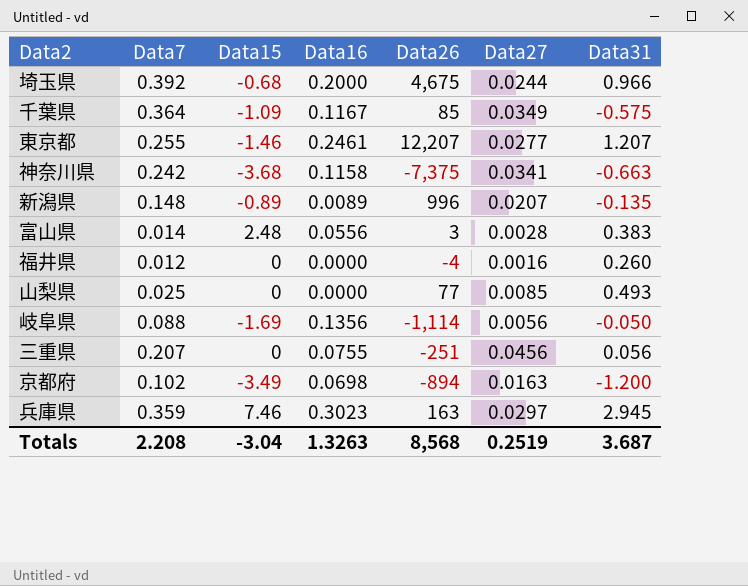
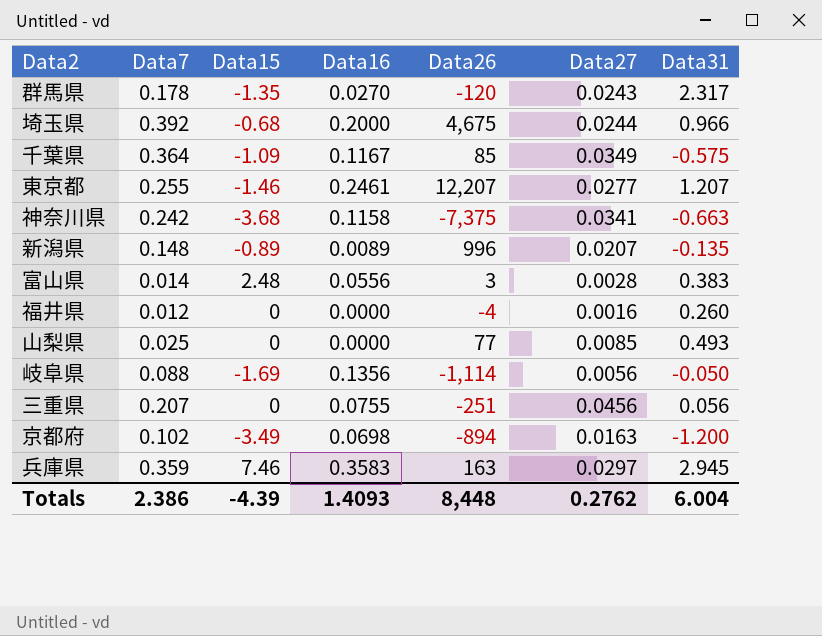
row 群馬県: none -> 0.178 | -1.35 | 0.0270 | -120 | 0.0243 | 2.317
兵庫県 | Data16: 0.3023 -> 0.3583
Totals | Data7: 2.208 -> 2.386
Totals | Data15: -3.04 -> -4.39
Totals | Data16: 1.3263 -> 1.4093
Totals | Data26: 8,568 -> 8,448
Totals | Data27: 0.2519 -> 0.2762
Totals | Data31: 3.687 -> 6.004

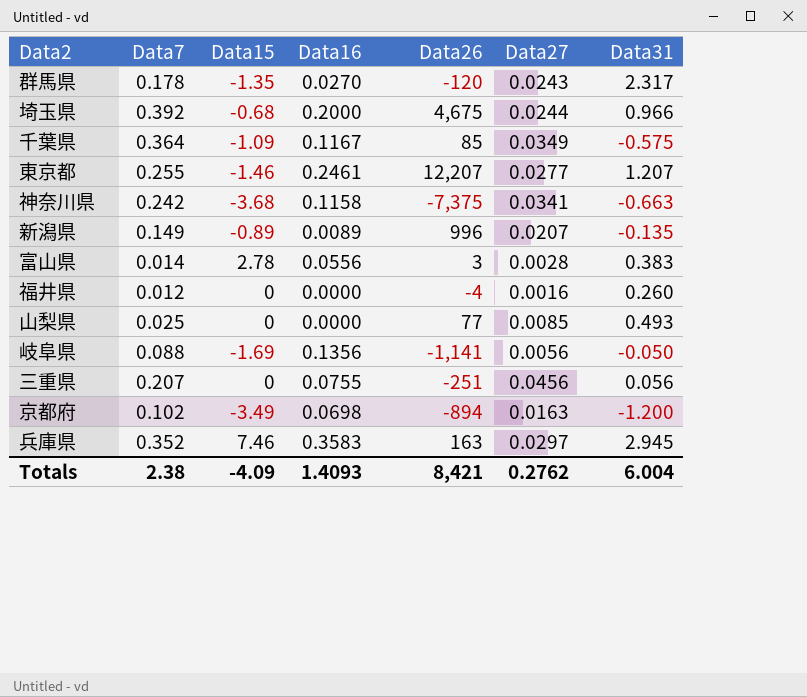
新潟県 | Data7: 0.148 -> 0.149
富山県 | Data15: 2.48 -> 2.78
岐阜県 | Data26: -1,114 -> -1,141
兵庫県 | Data7: 0.359 -> 0.352
Totals | Data7: 2.386 -> 2.38
Totals | Data15: -4.39 -> -4.09
Totals | Data26: 8,448 -> 8,421

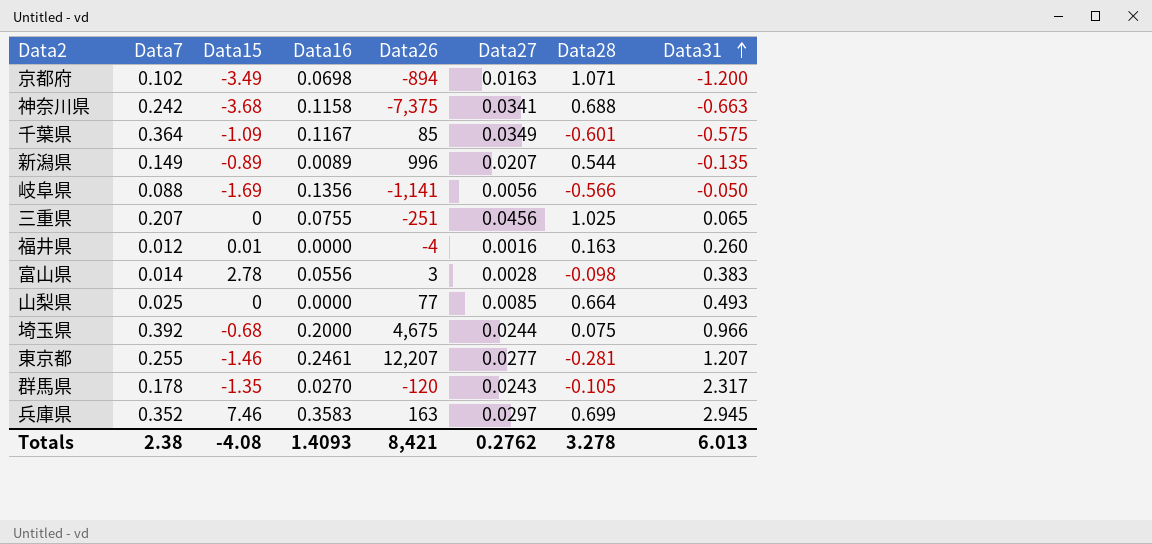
row order: none -> Data31 ascending
column Data28 | position: none -> 7
三重県 | Data31: 0.056 -> 0.065
福井県 | Data15: 0 -> 0.01
Totals | Data15: -4.09 -> -4.08
Totals | Data31: 6.004 -> 6.013

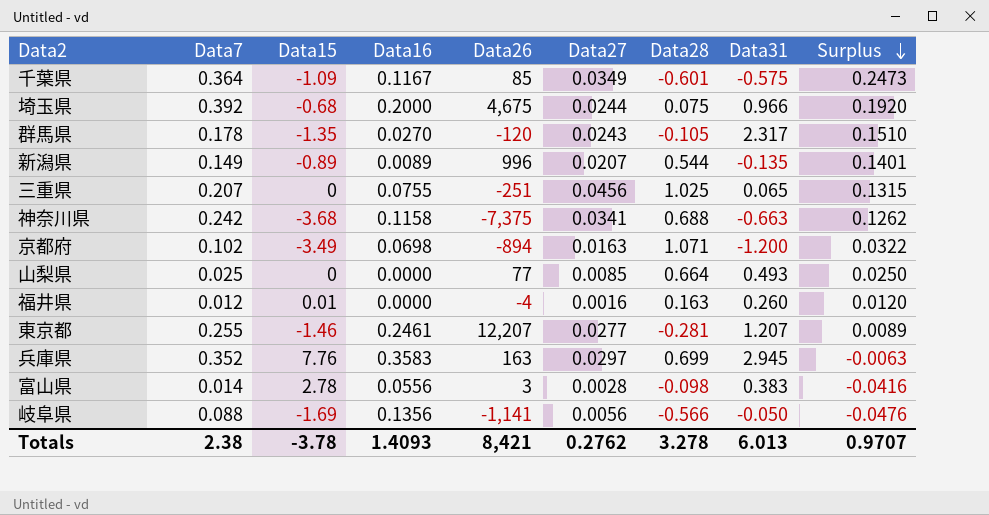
row order: Data31 ascending -> Surplus descending
column Surplus | formula: none -> [Data7] - [Data16]
兵庫県 | Data15: 7.46 -> 7.76
Totals | Data15: -4.08 -> -3.78

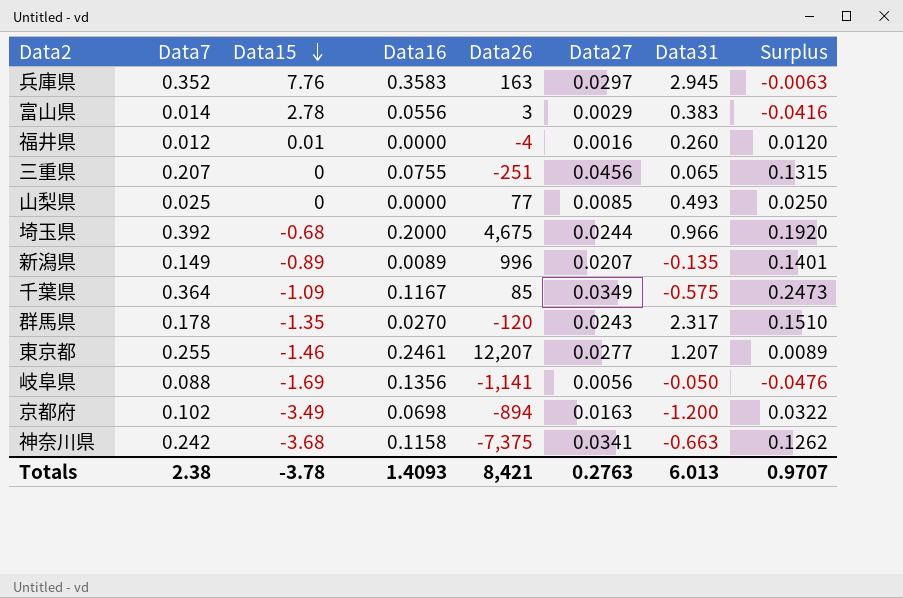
row order: Surplus descending -> Data15 descending
column Data28 | position: 7 -> none
富山県 | Data27: 0.0028 -> 0.0029
Totals | Data27: 0.2762 -> 0.2763

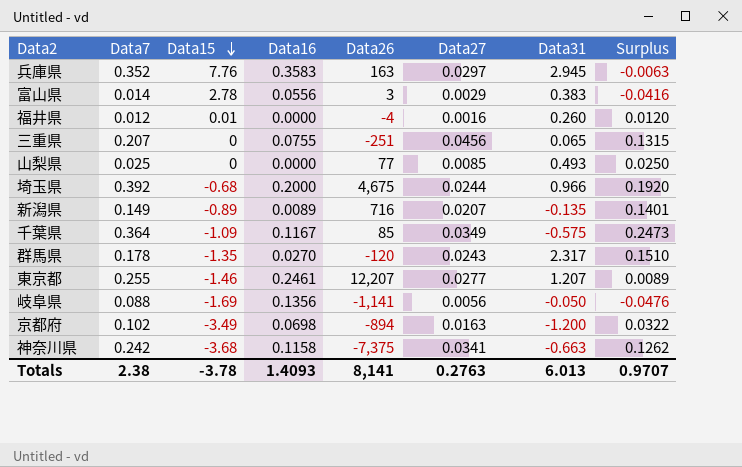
新潟県 | Data26: 996 -> 716
Totals | Data26: 8,421 -> 8,141

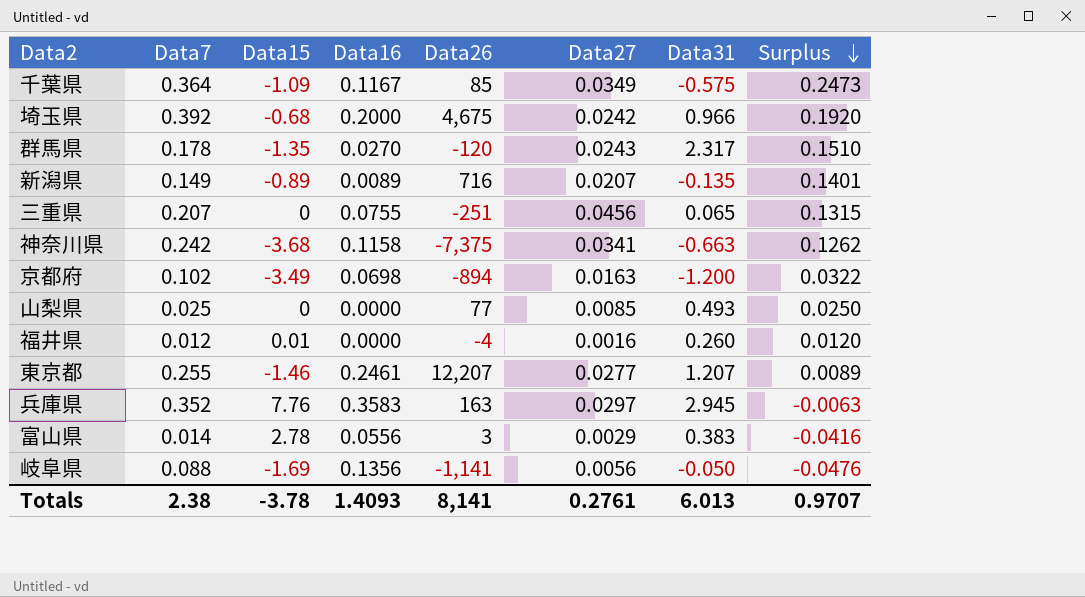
row order: Data15 descending -> Surplus descending
埼玉県 | Data27: 0.0244 -> 0.0242
Totals | Data27: 0.2763 -> 0.2761

